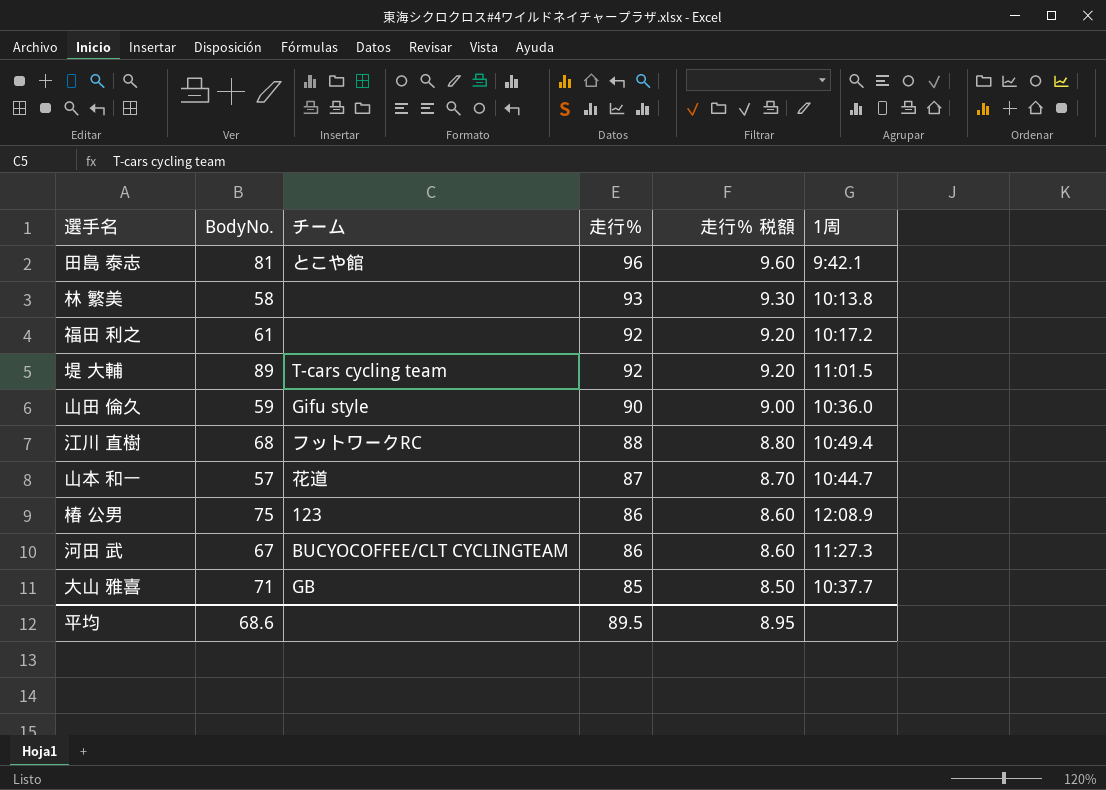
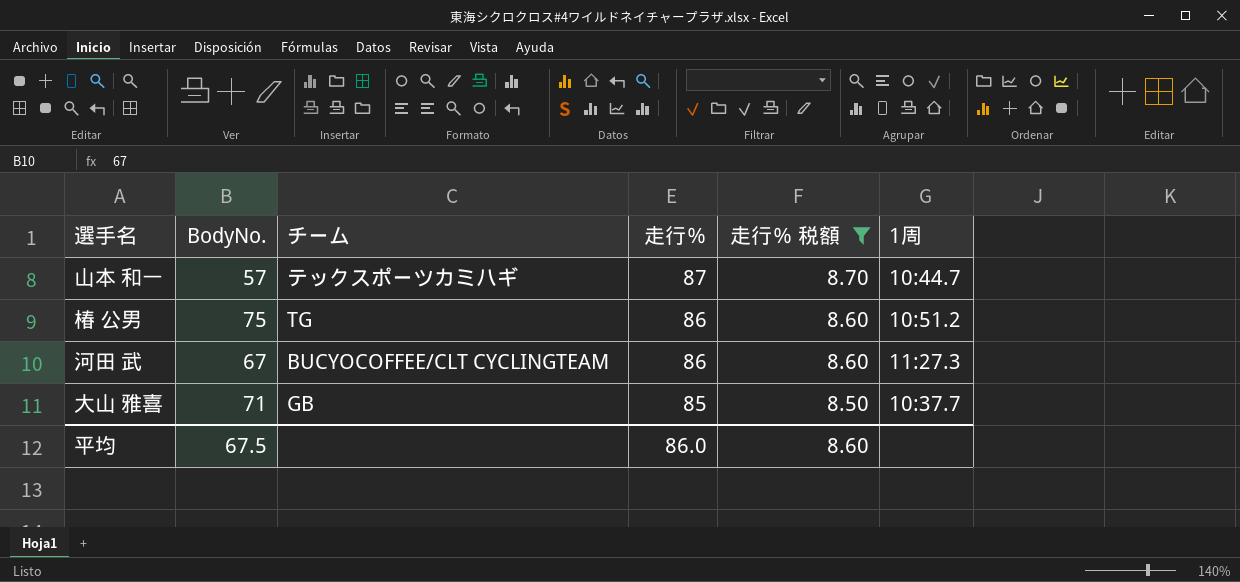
filter: none -> 走行％ 税額 <= 8.70
山本 和一 | チーム: 花道 -> テックスポーツカミハギ
椿 公男 | チーム: 123 -> TG
椿 公男 | 1周: 12:08.9 -> 10:51.2
平均 | BodyNo.: 68.6 -> 67.5
平均 | 走行％: 89.5 -> 86.0
平均 | 走行％ 税額: 8.95 -> 8.60

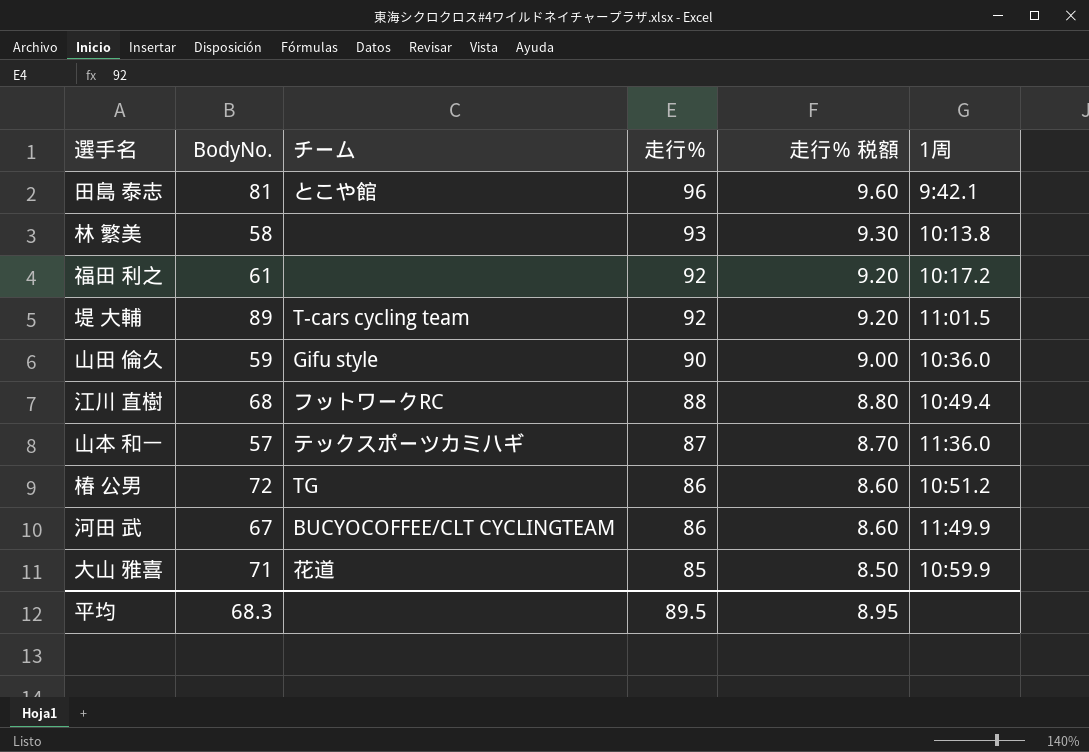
filter: 走行％ 税額 <= 8.70 -> none
山本 和一 | 1周: 10:44.7 -> 11:36.0
椿 公男 | BodyNo.: 75 -> 72
河田 武 | 1周: 11:27.3 -> 11:49.9
大山 雅喜 | チーム: GB -> 花道
大山 雅喜 | 1周: 10:37.7 -> 10:59.9
平均 | BodyNo.: 67.5 -> 68.3
平均 | 走行％: 86.0 -> 89.5
平均 | 走行％ 税額: 8.60 -> 8.95

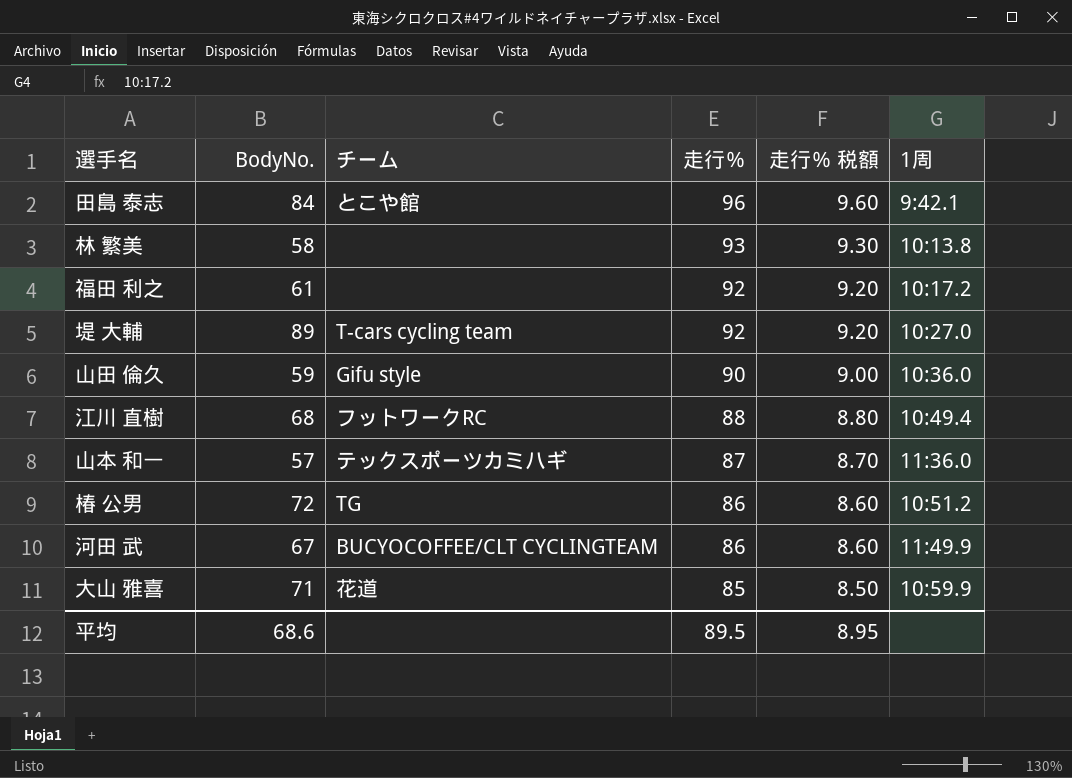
田島 泰志 | BodyNo.: 81 -> 84
堤 大輔 | 1周: 11:01.5 -> 10:27.0
平均 | BodyNo.: 68.3 -> 68.6

